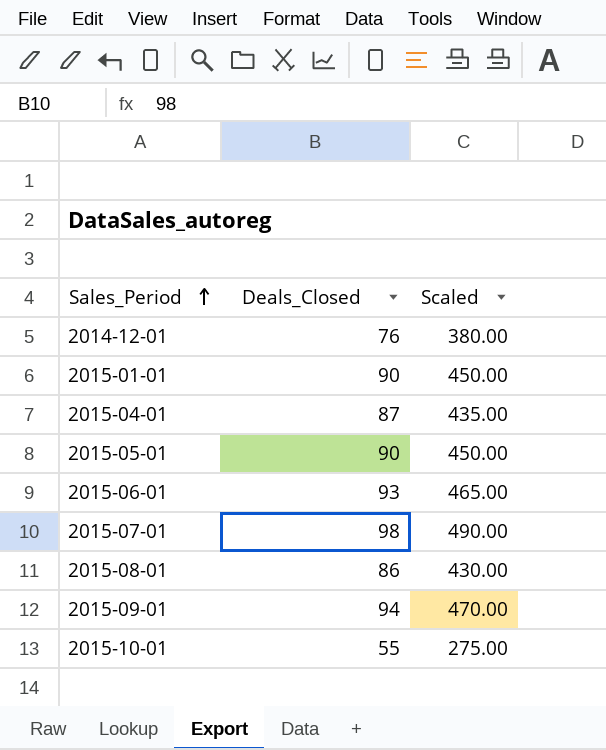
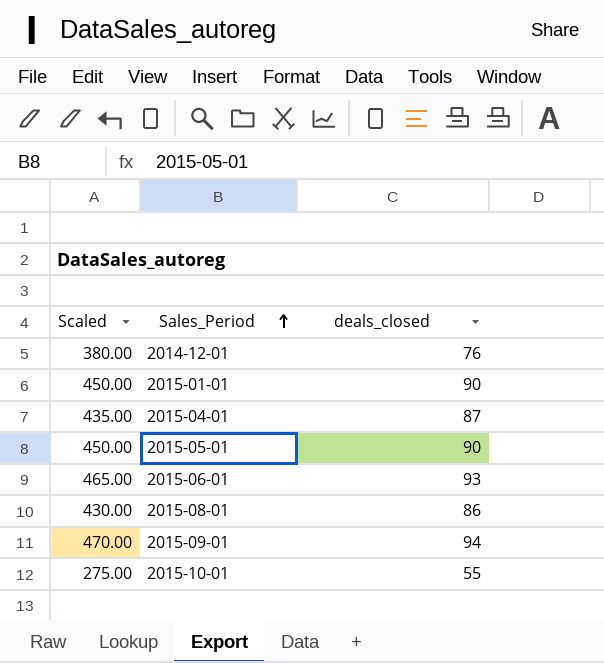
column Scaled | position: 3 -> 1
column name: Deals_Closed -> deals_closed
row 2015-07-01: 98 | 490.00 -> none

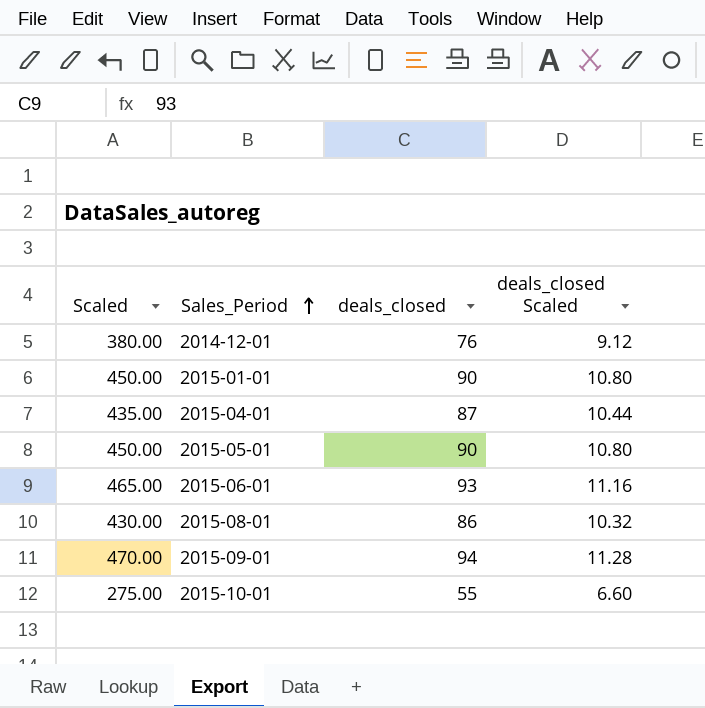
column deals_closed Scaled | formula: none -> [deals_closed] * 0.12

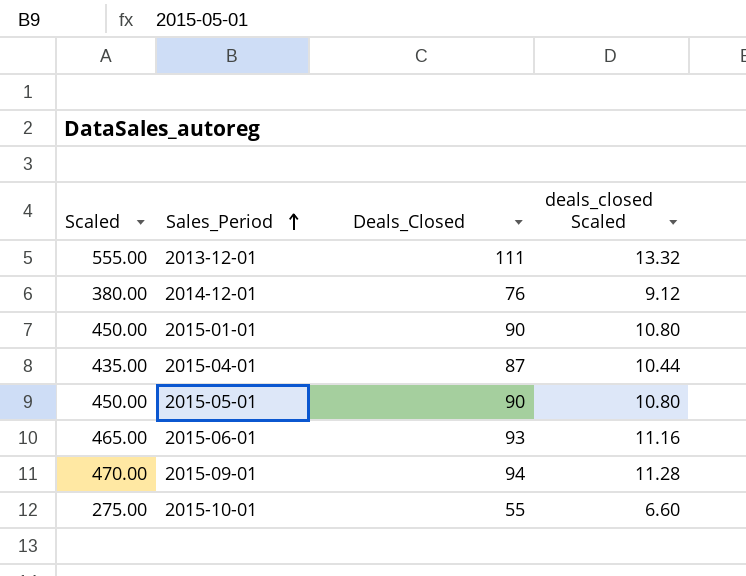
column name: deals_closed -> Deals_Closed
row 2015-08-01: 430.00 | 86 | 10.32 -> none
row 2013-12-01: none -> 555.00 | 111 | 13.32

